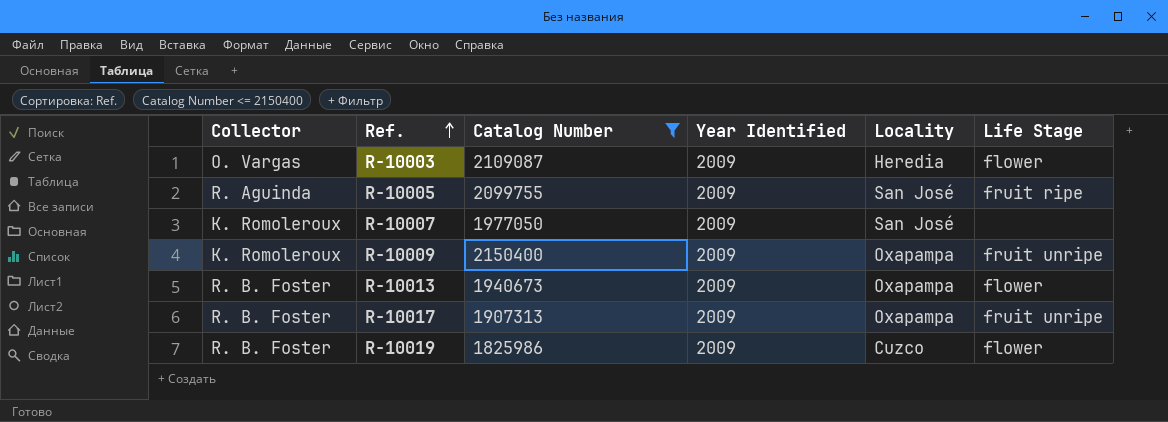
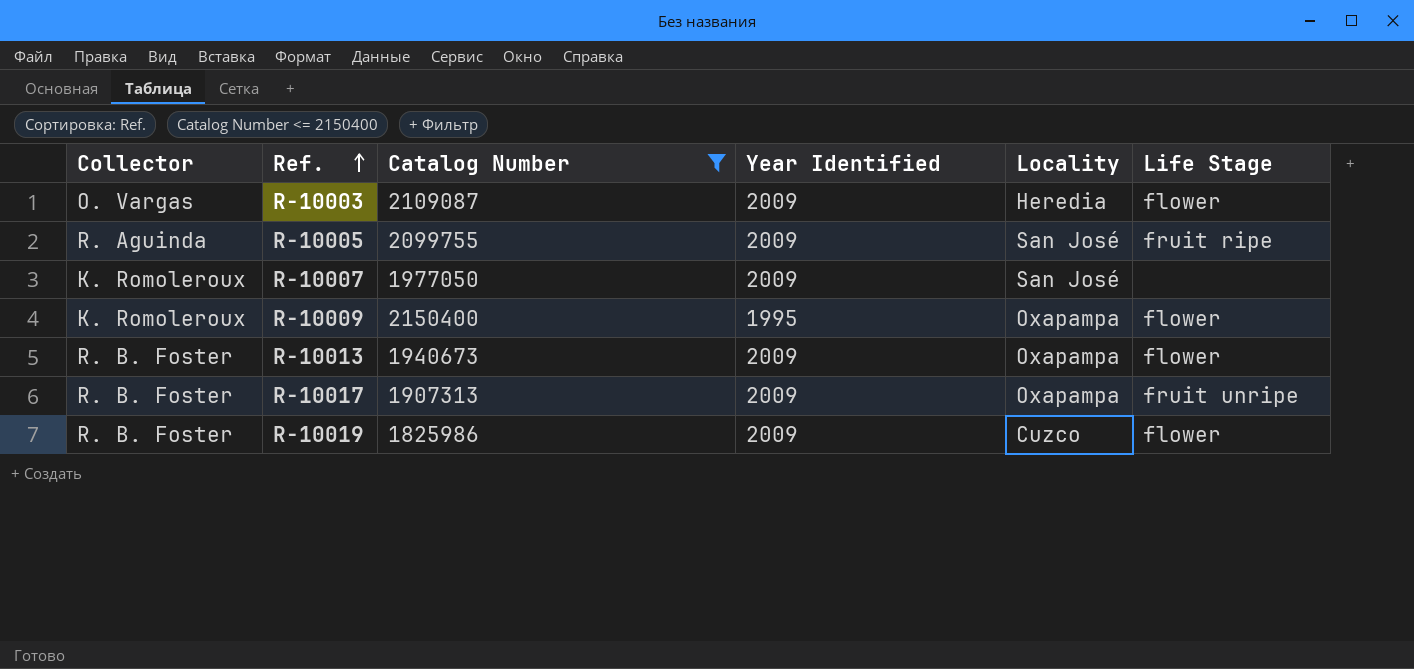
R-10009 | Year Identified: 2009 -> 1995
R-10009 | Life Stage: fruit unripe -> flower

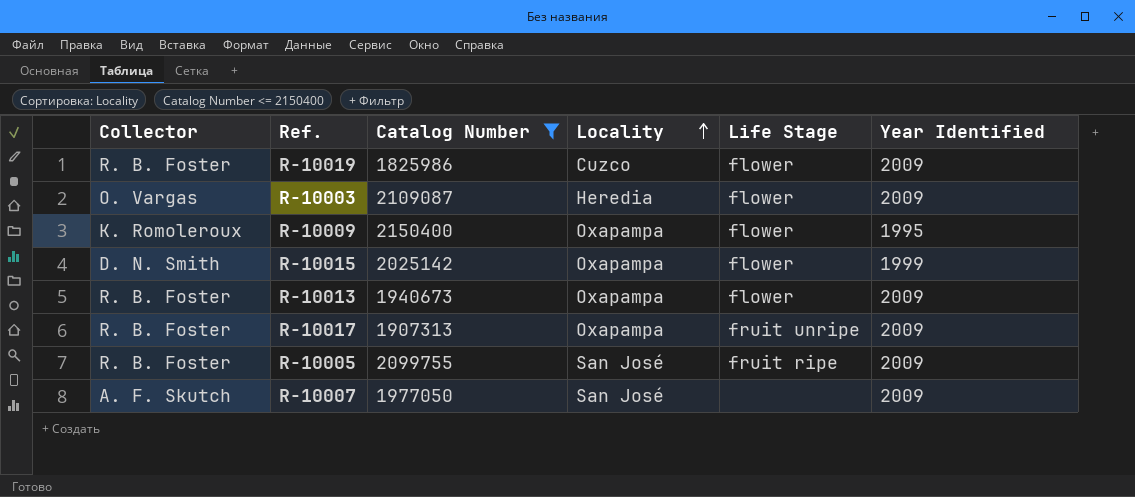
row order: Ref. ascending -> Locality ascending
column Year Identified | position: 4 -> 6
row R-10015: none -> D. N. Smith | 2025142 | Oxapampa | flower | 1999
R-10005 | Collector: R. Aguinda -> R. B. Foster
R-10007 | Collector: K. Romoleroux -> A. F. Skutch

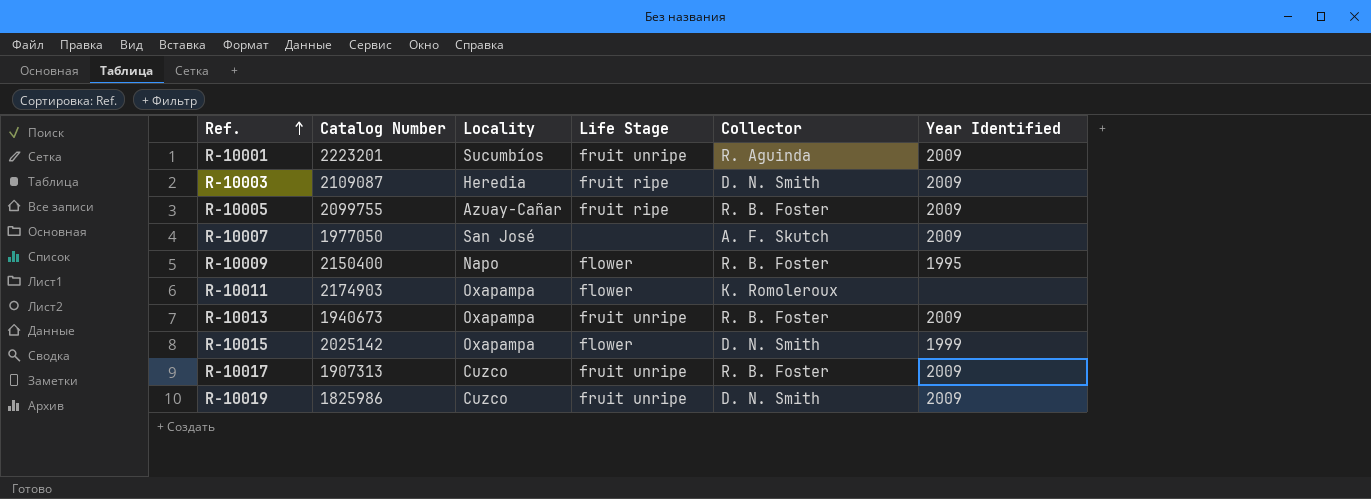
filter: Catalog Number <= 2150400 -> none
row order: Locality ascending -> Ref. ascending
column Collector | position: 1 -> 5
R-10003 | Life Stage: flower -> fruit ripe
R-10003 | Collector: O. Vargas -> D. N. Smith
R-10005 | Locality: San José -> Azuay-Cañar
R-10009 | Locality: Oxapampa -> Napo
R-10009 | Collector: K. Romoleroux -> R. B. Foster
R-10013 | Life Stage: flower -> fruit unripe
R-10017 | Locality: Oxapampa -> Cuzco
R-10019 | Life Stage: flower -> fruit unripe
R-10019 | Collector: R. B. Foster -> D. N. Smith

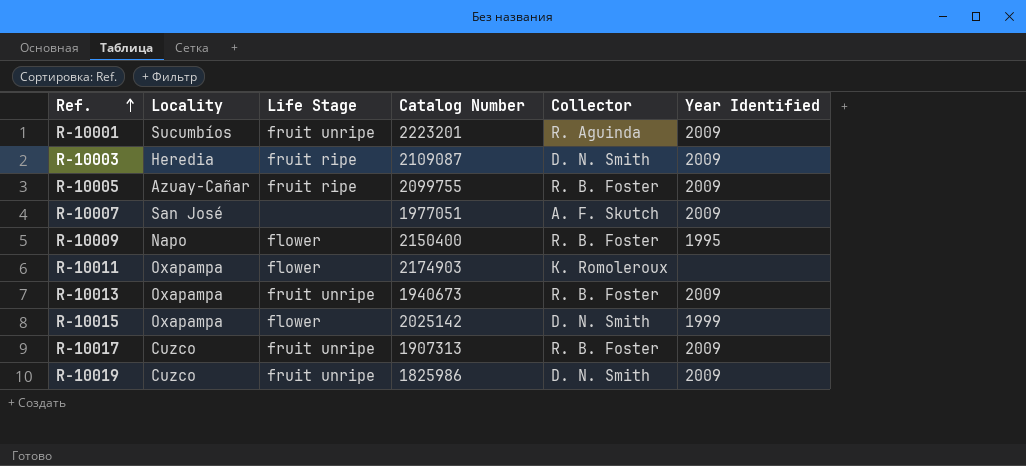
column Catalog Number | position: 2 -> 4
R-10007 | Catalog Number: 1977050 -> 1977051

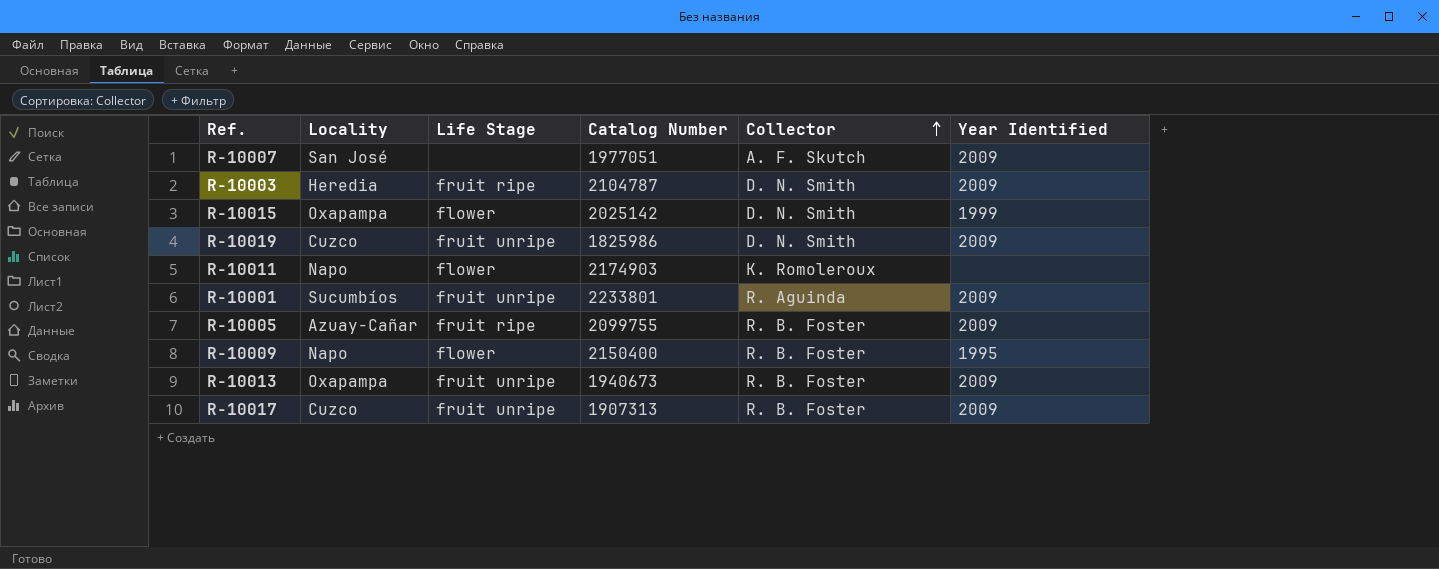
row order: Ref. ascending -> Collector ascending
R-10003 | Catalog Number: 2109087 -> 2104787
R-10011 | Locality: Oxapampa -> Napo
R-10001 | Catalog Number: 2223201 -> 2233801

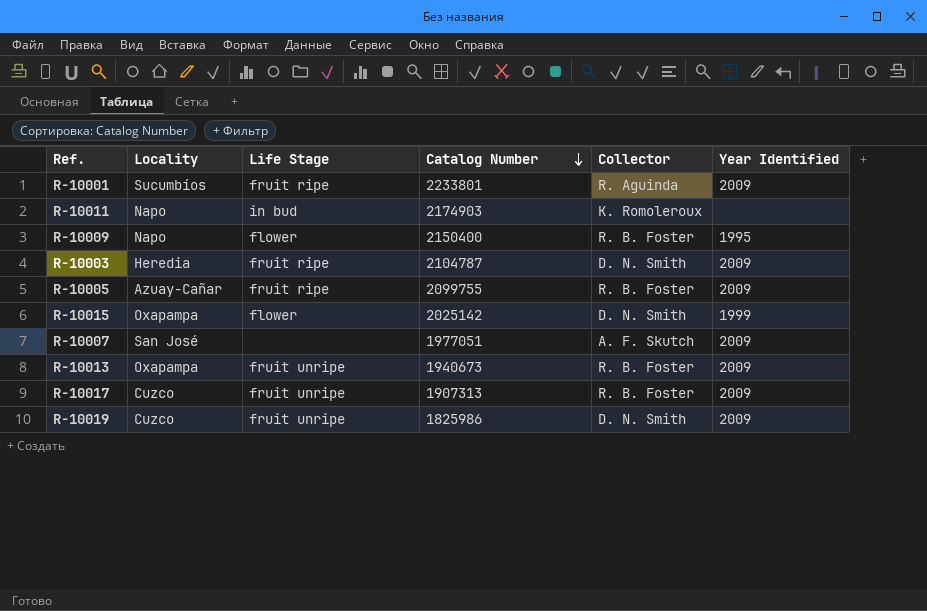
row order: Collector ascending -> Catalog Number descending
R-10001 | Life Stage: fruit unripe -> fruit ripe
R-10011 | Life Stage: flower -> in bud

